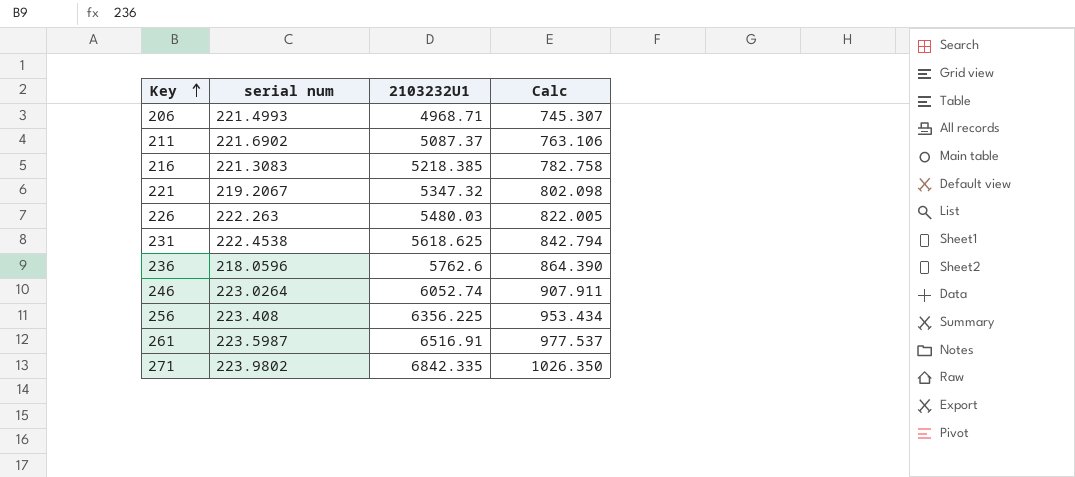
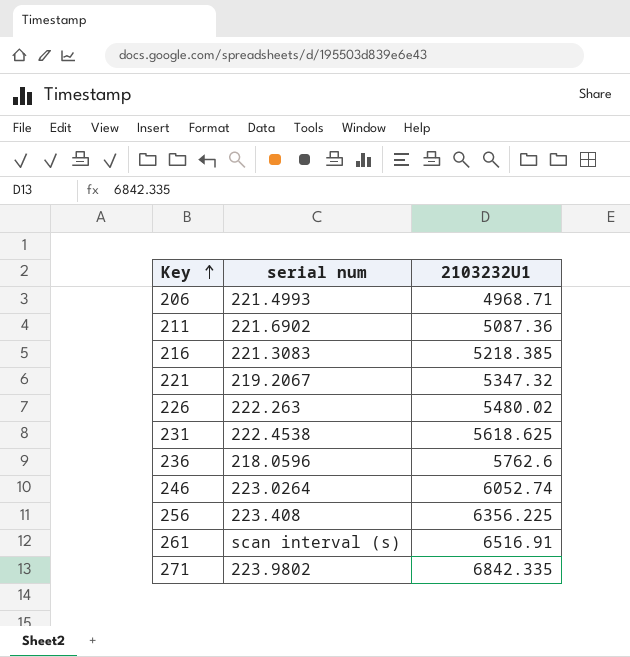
column Calc | formula: [2103232U1] * 0.15 -> none
211 | 2103232U1: 5087.37 -> 5087.36
226 | 2103232U1: 5480.03 -> 5480.02
261 | serial num: 223.5987 -> scan interval (s)

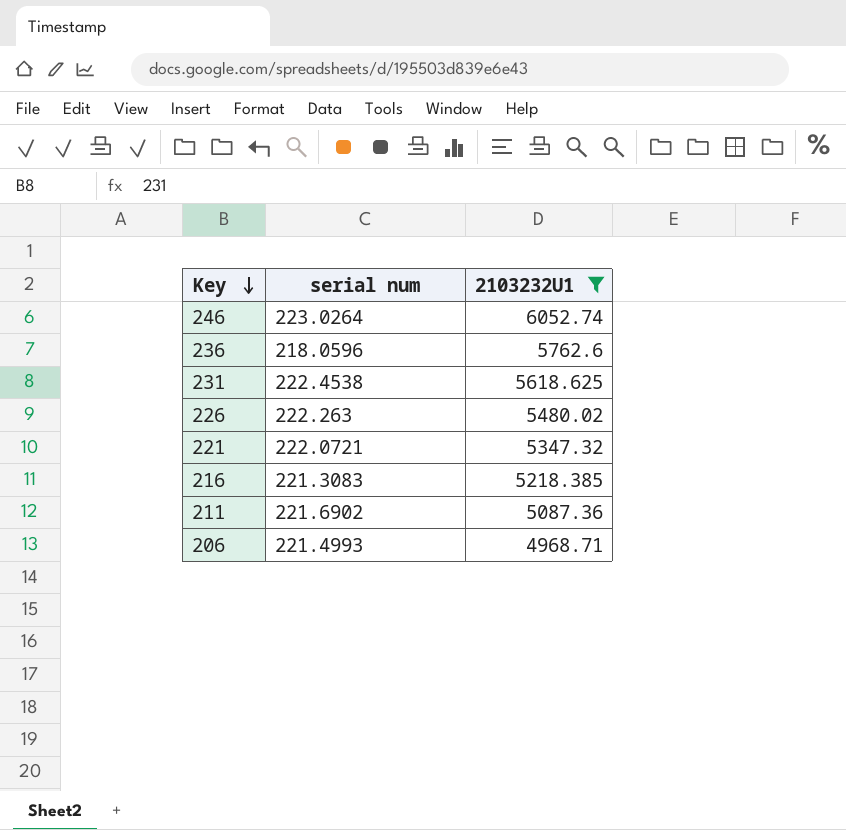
filter: none -> 2103232U1 <= 6052.74
row order: Key ascending -> Key descending
221 | serial num: 219.2067 -> 222.0721

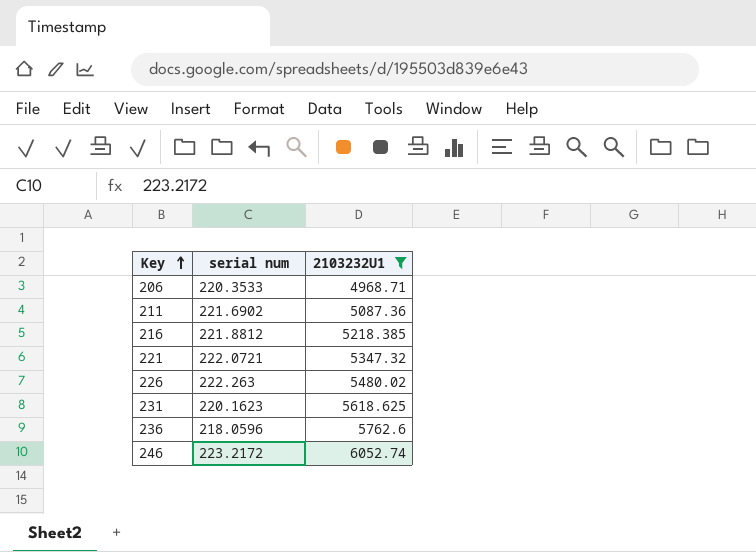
row order: Key descending -> Key ascending
206 | serial num: 221.4993 -> 220.3533
216 | serial num: 221.3083 -> 221.8812
231 | serial num: 222.4538 -> 220.1623
246 | serial num: 223.0264 -> 223.2172

